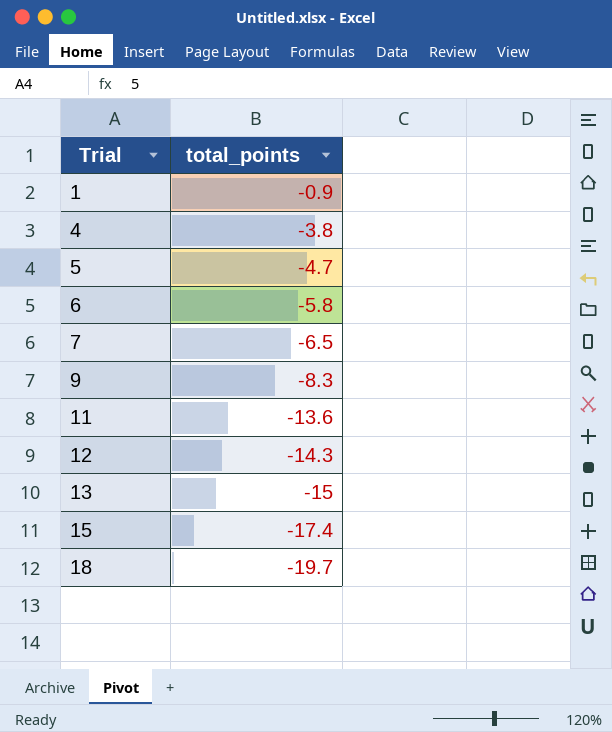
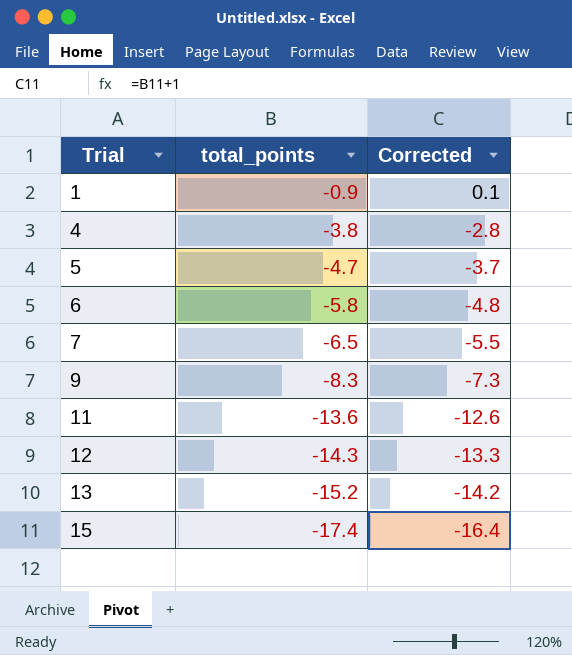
column Corrected | formula: none -> [total_points] + 1
row 18: -19.7 -> none
13 | total_points: -15 -> -15.2

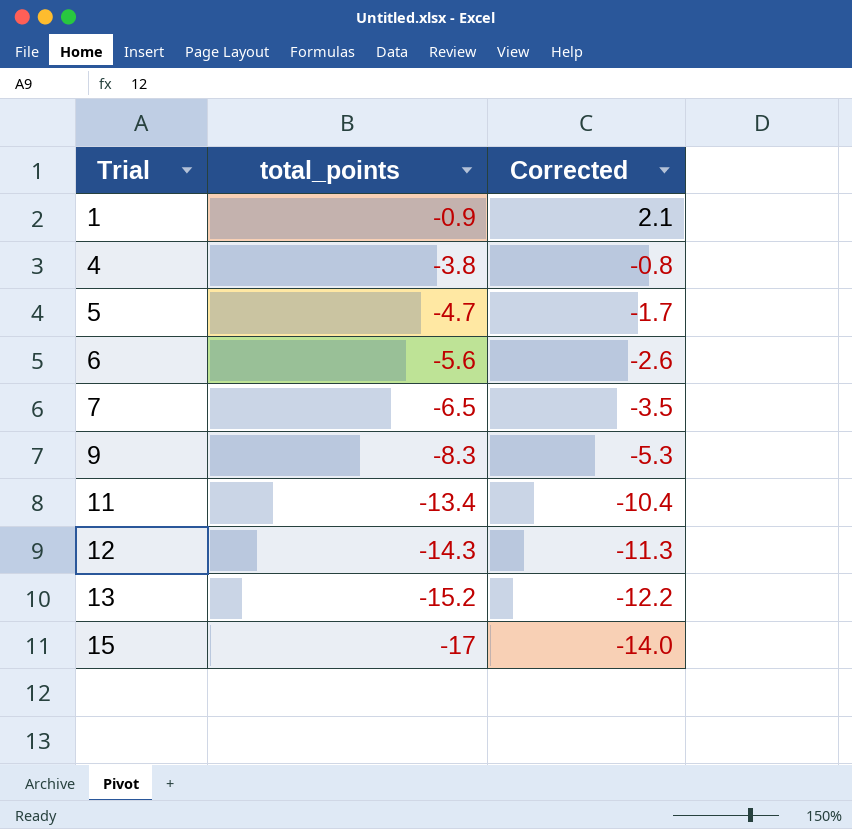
column Corrected | formula: [total_points] + 1 -> [total_points] + 3
6 | total_points: -5.8 -> -5.6
11 | total_points: -13.6 -> -13.4
15 | total_points: -17.4 -> -17

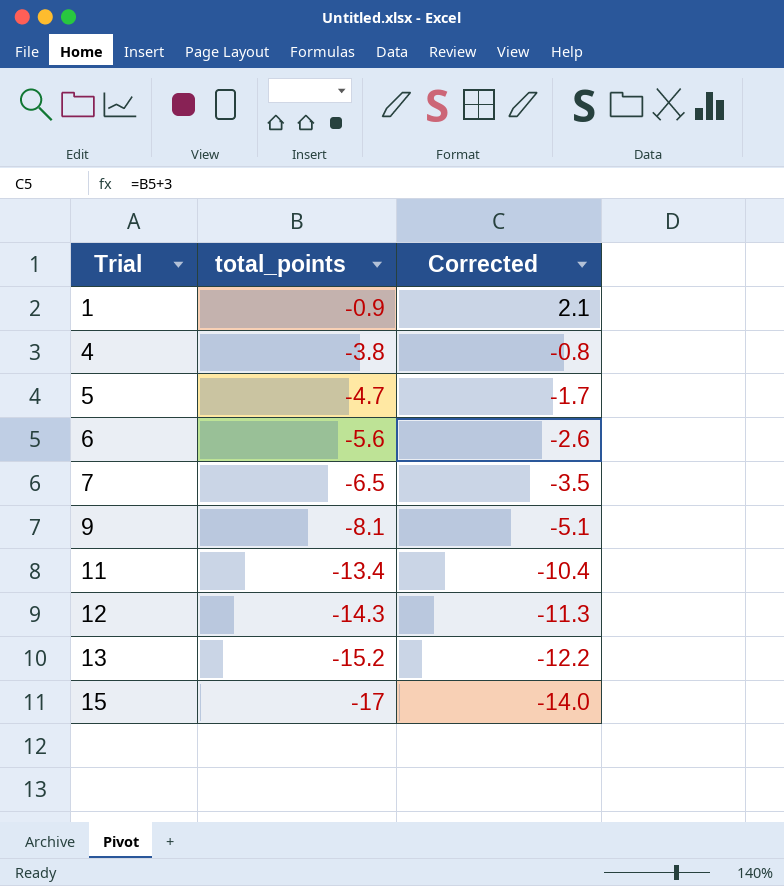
9 | total_points: -8.3 -> -8.1
9 | Corrected: -5.3 -> -5.1

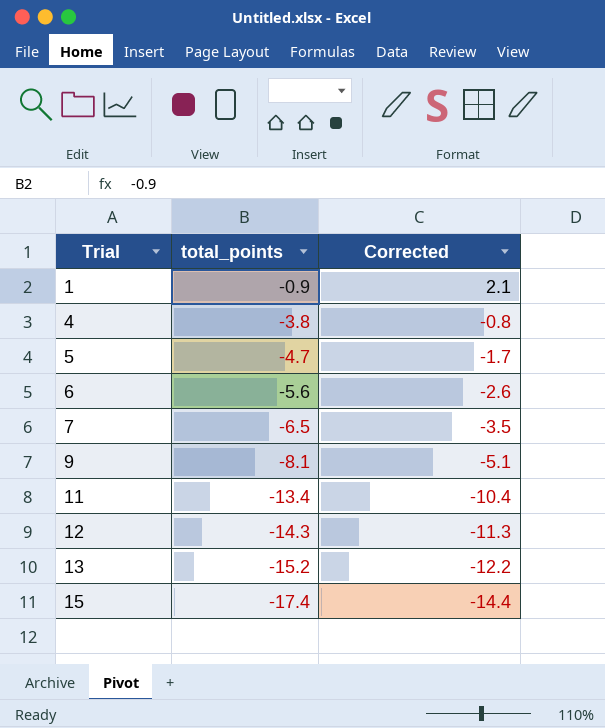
15 | total_points: -17 -> -17.4
15 | Corrected: -14.0 -> -14.4

